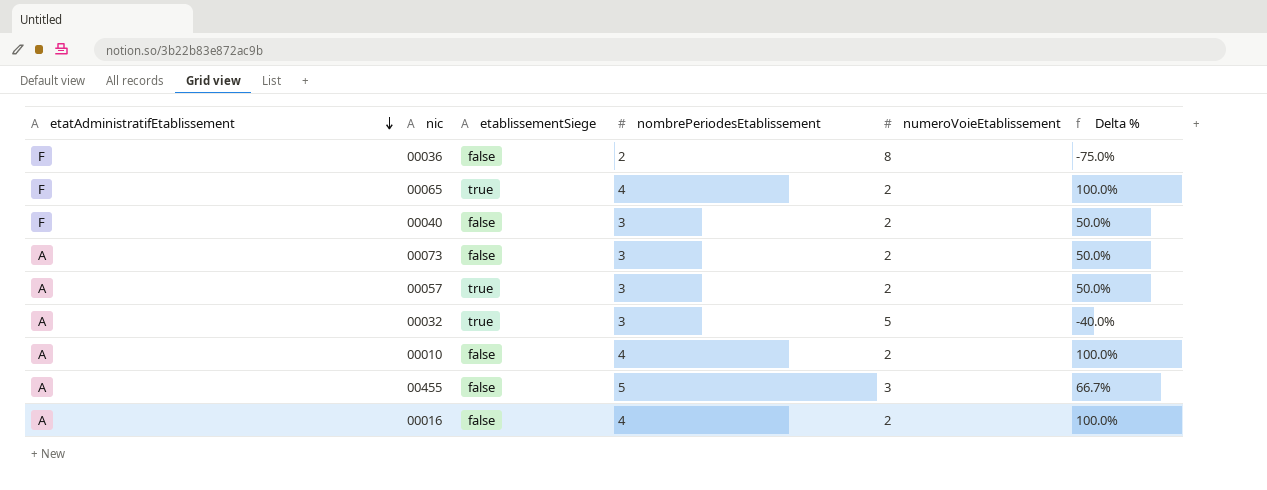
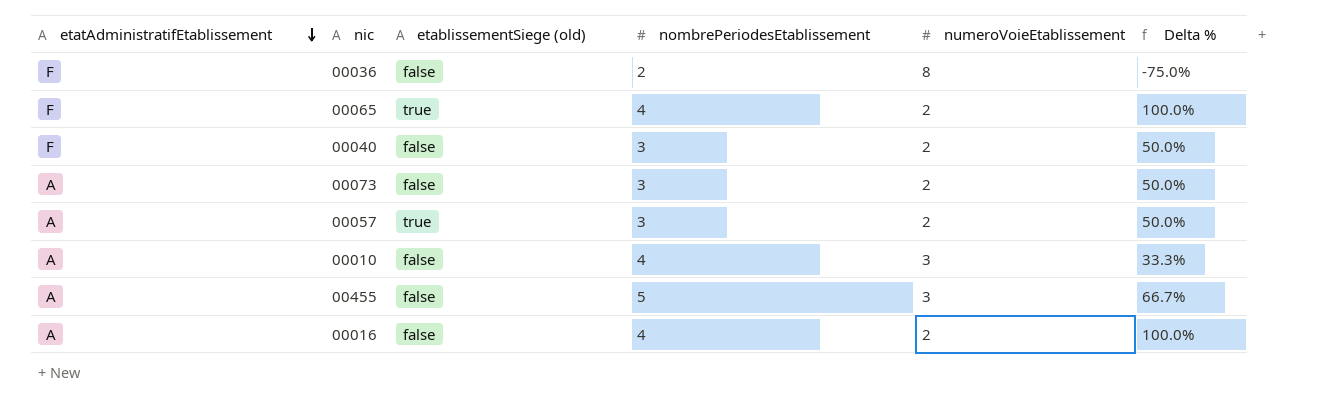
column name: etablissementSiege -> etablissementSiege (old)
row 00032: A | true | 3 | 5 | -40.0% -> none
00010 | numeroVoieEtablissement: 2 -> 3
00010 | Delta %: 100.0% -> 33.3%

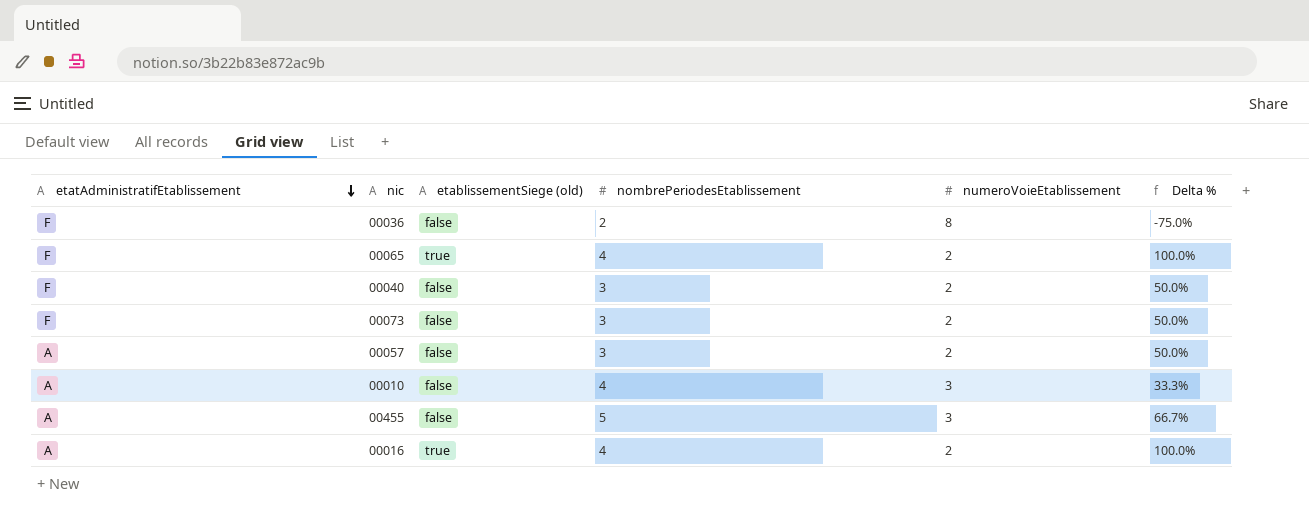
00073 | etatAdministratifEtablissement: A -> F
00057 | etablissementSiege (old): true -> false
00016 | etablissementSiege (old): false -> true

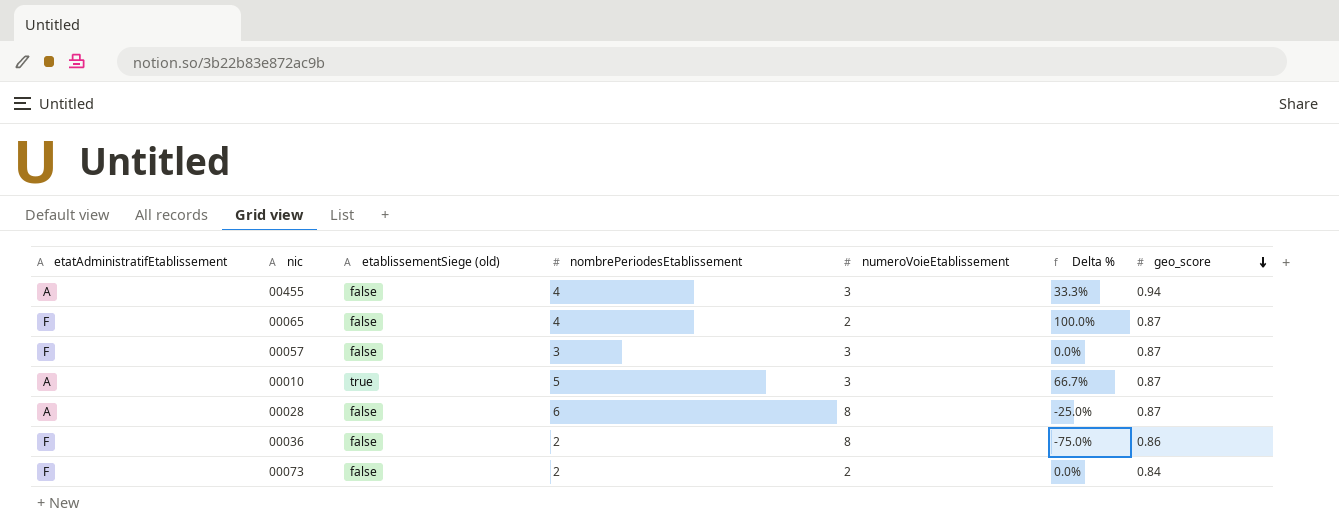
row order: etatAdministratifEtablissement descending -> geo_score descending
column geo_score | position: none -> 7
row 00040: F | false | 3 | 2 | 50.0% -> none
row 00016: A | true | 4 | 2 | 100.0% -> none
00455 | nombrePeriodesEtablissement: 5 -> 4
00455 | Delta %: 66.7% -> 33.3%
00065 | etablissementSiege (old): true -> false
00057 | etatAdministratifEtablissement: A -> F
00057 | numeroVoieEtablissement: 2 -> 3
00057 | Delta %: 50.0% -> 0.0%
00010 | etablissementSiege (old): false -> true
00010 | nombrePeriodesEtablissement: 4 -> 5
00010 | Delta %: 33.3% -> 66.7%
row 00028: none -> A | false | 6 | 8 | -25.0% | 0.87
00073 | nombrePeriodesEtablissement: 3 -> 2
00073 | Delta %: 50.0% -> 0.0%

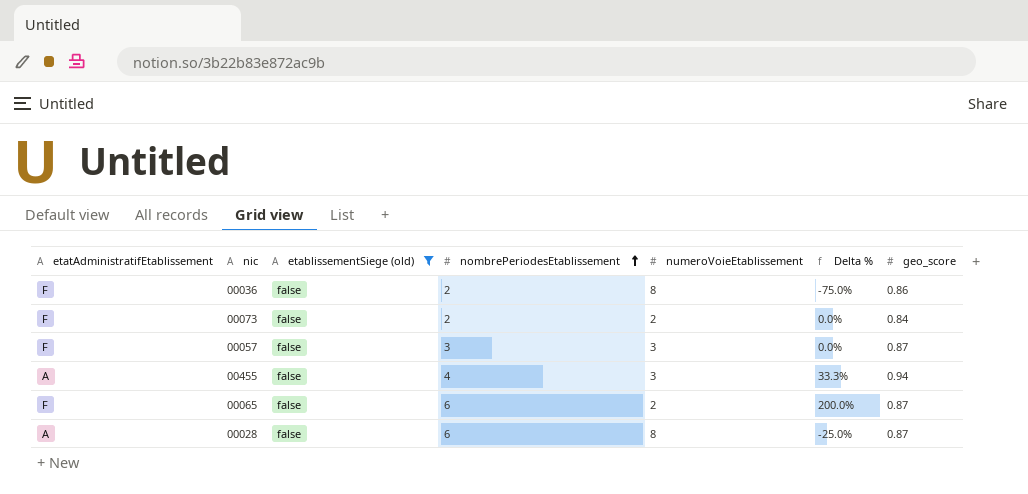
filter: none -> etablissementSiege (old) = false
row order: geo_score descending -> nombrePeriodesEtablissement ascending
00065 | nombrePeriodesEtablissement: 4 -> 6
00065 | Delta %: 100.0% -> 200.0%

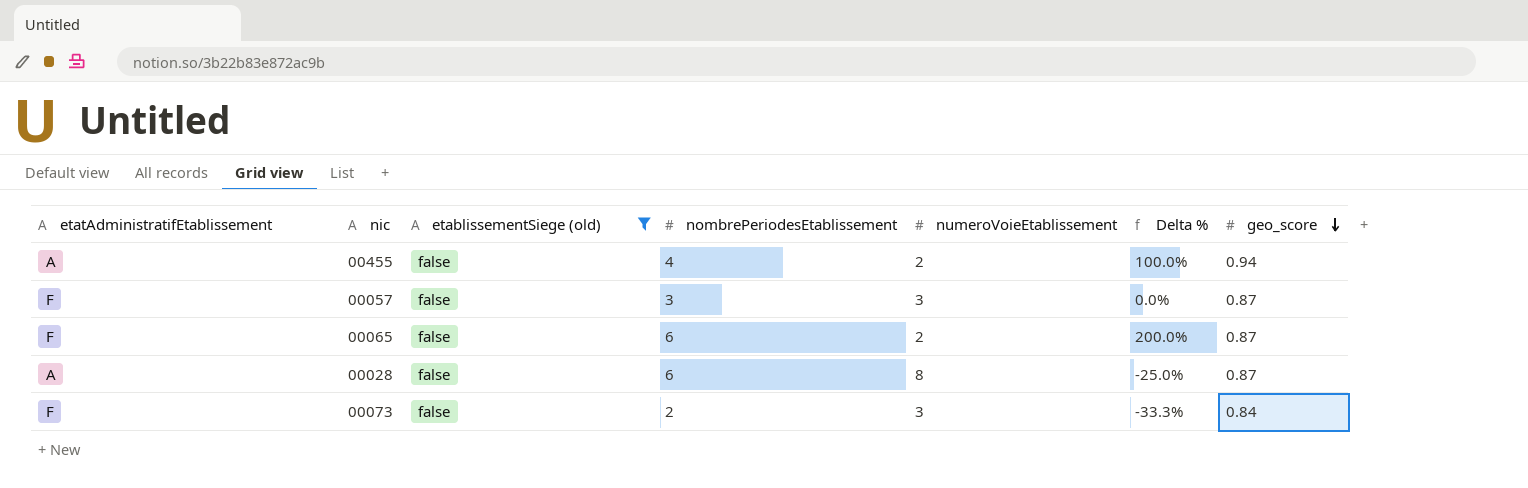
row order: nombrePeriodesEtablissement ascending -> geo_score descending
row 00036: F | false | 2 | 8 | -75.0% | 0.86 -> none
00455 | numeroVoieEtablissement: 3 -> 2
00455 | Delta %: 33.3% -> 100.0%
00073 | numeroVoieEtablissement: 2 -> 3
00073 | Delta %: 0.0% -> -33.3%

